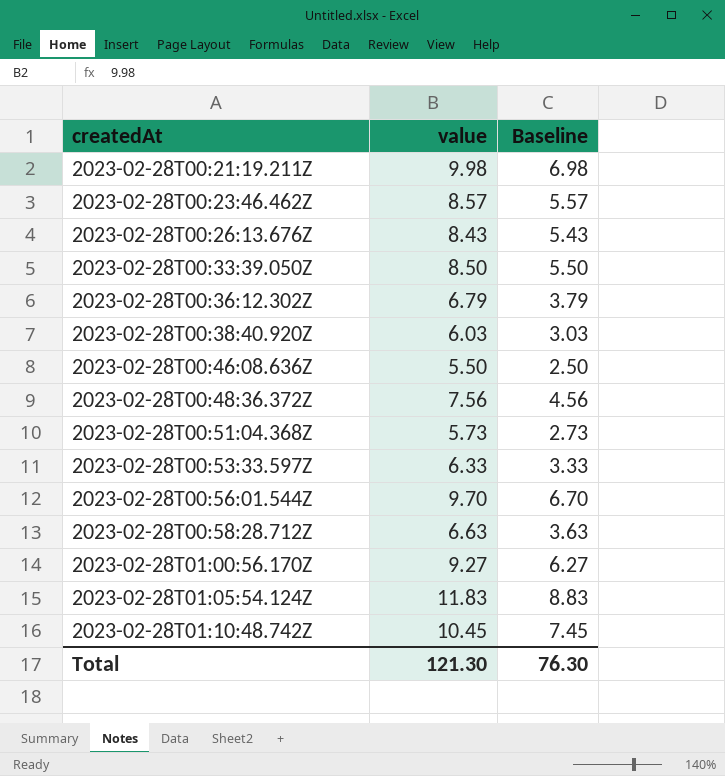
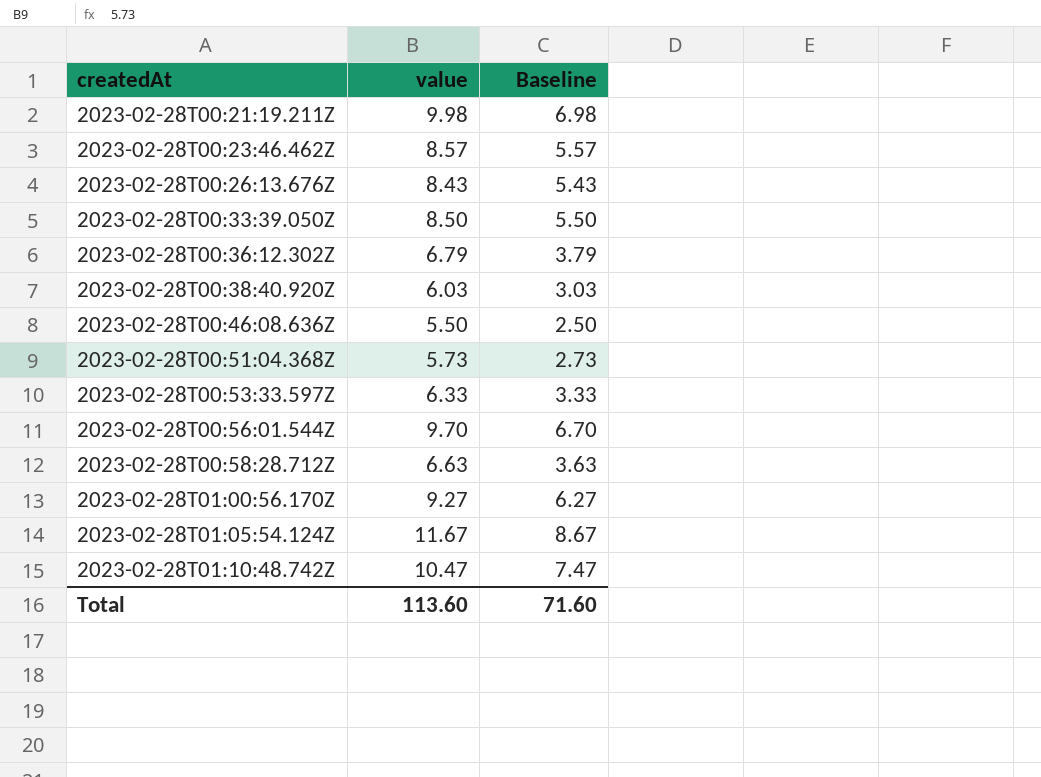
row 2023-02-28T00:48:36.372Z: 7.56 | 4.56 -> none
2023-02-28T01:05:54.124Z | value: 11.83 -> 11.67
2023-02-28T01:05:54.124Z | Baseline: 8.83 -> 8.67
2023-02-28T01:10:48.742Z | value: 10.45 -> 10.47
2023-02-28T01:10:48.742Z | Baseline: 7.45 -> 7.47
Total | value: 121.30 -> 113.60
Total | Baseline: 76.30 -> 71.60

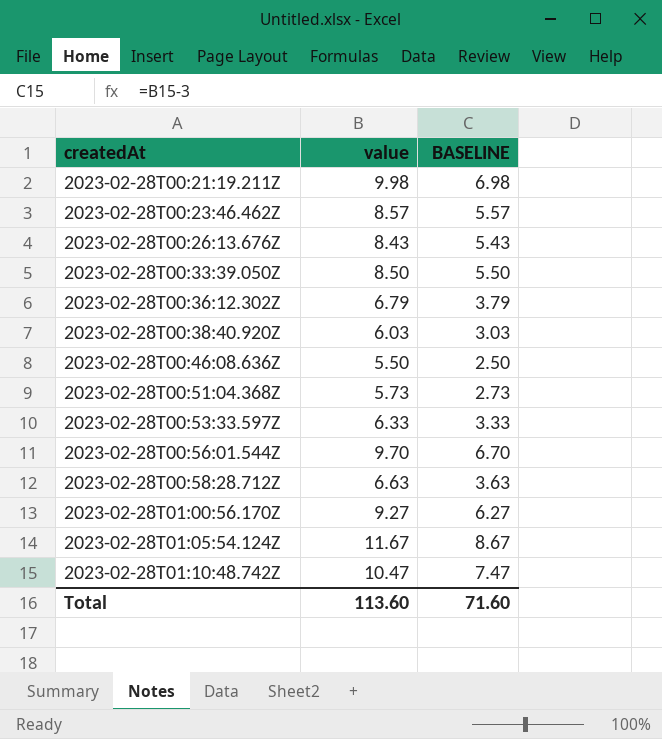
column name: Baseline -> BASELINE

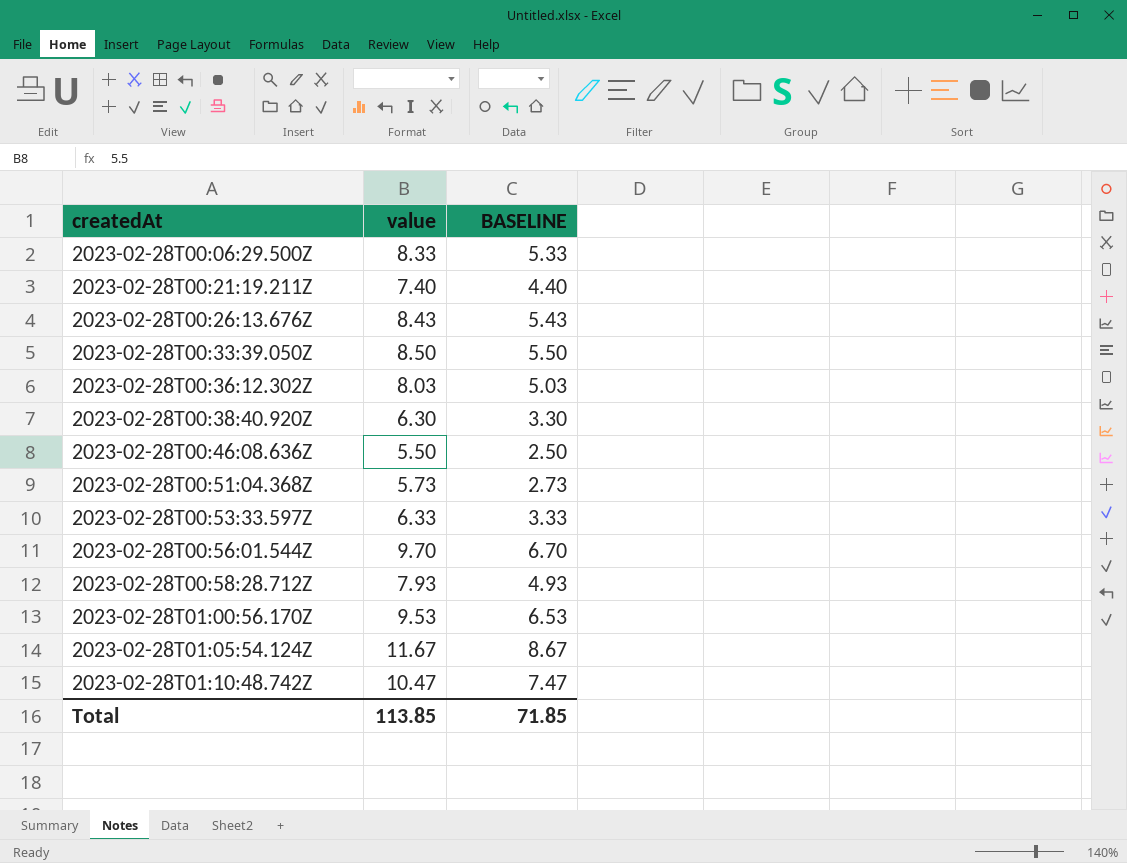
row 2023-02-28T00:23:46.462Z: 8.57 | 5.57 -> none
row 2023-02-28T00:06:29.500Z: none -> 8.33 | 5.33
2023-02-28T00:21:19.211Z | value: 9.98 -> 7.40
2023-02-28T00:21:19.211Z | BASELINE: 6.98 -> 4.40
2023-02-28T00:36:12.302Z | value: 6.79 -> 8.03
2023-02-28T00:36:12.302Z | BASELINE: 3.79 -> 5.03
2023-02-28T00:38:40.920Z | value: 6.03 -> 6.30
2023-02-28T00:38:40.920Z | BASELINE: 3.03 -> 3.30
2023-02-28T00:58:28.712Z | value: 6.63 -> 7.93
2023-02-28T00:58:28.712Z | BASELINE: 3.63 -> 4.93
2023-02-28T01:00:56.170Z | value: 9.27 -> 9.53
2023-02-28T01:00:56.170Z | BASELINE: 6.27 -> 6.53
Total | value: 113.60 -> 113.85
Total | BASELINE: 71.60 -> 71.85

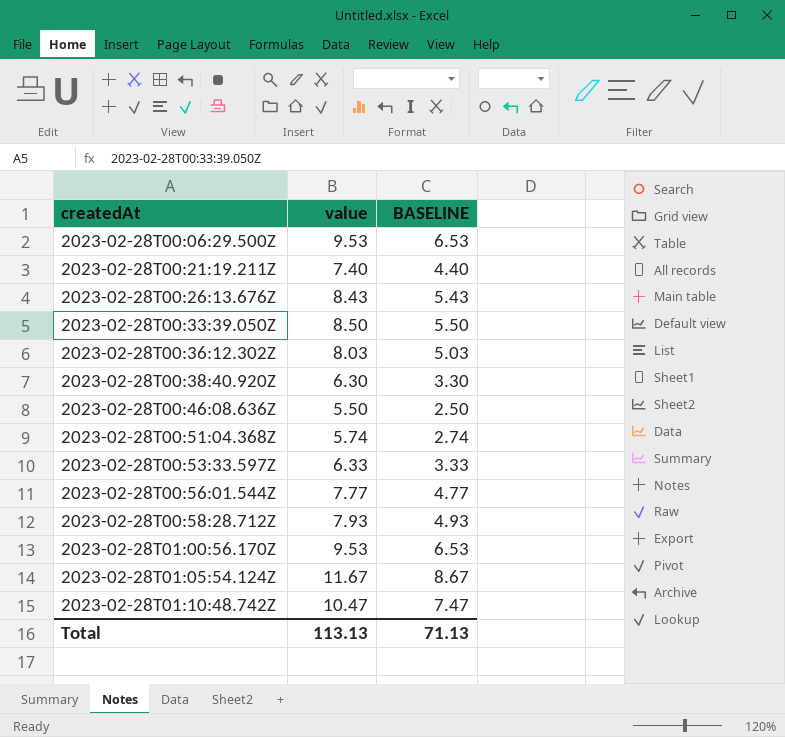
2023-02-28T00:06:29.500Z | value: 8.33 -> 9.53
2023-02-28T00:06:29.500Z | BASELINE: 5.33 -> 6.53
2023-02-28T00:51:04.368Z | value: 5.73 -> 5.74
2023-02-28T00:51:04.368Z | BASELINE: 2.73 -> 2.74
2023-02-28T00:56:01.544Z | value: 9.70 -> 7.77
2023-02-28T00:56:01.544Z | BASELINE: 6.70 -> 4.77
Total | value: 113.85 -> 113.13
Total | BASELINE: 71.85 -> 71.13

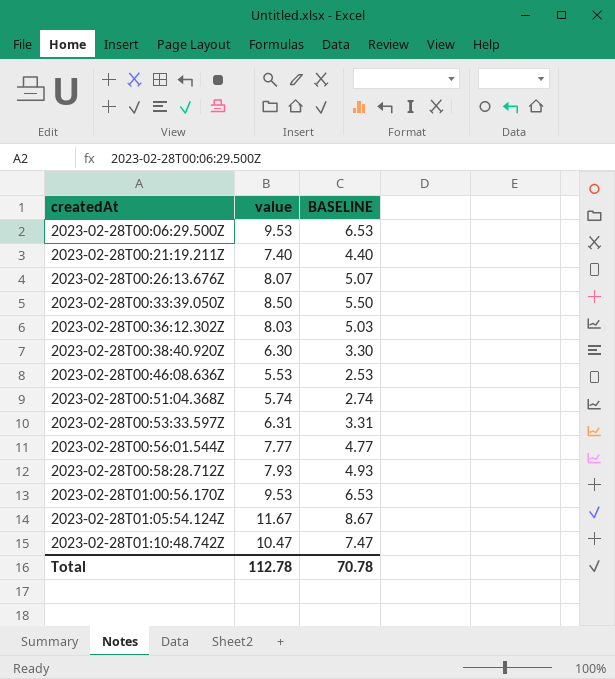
2023-02-28T00:26:13.676Z | value: 8.43 -> 8.07
2023-02-28T00:26:13.676Z | BASELINE: 5.43 -> 5.07
2023-02-28T00:46:08.636Z | value: 5.50 -> 5.53
2023-02-28T00:46:08.636Z | BASELINE: 2.50 -> 2.53
2023-02-28T00:53:33.597Z | value: 6.33 -> 6.31
2023-02-28T00:53:33.597Z | BASELINE: 3.33 -> 3.31
Total | value: 113.13 -> 112.78
Total | BASELINE: 71.13 -> 70.78

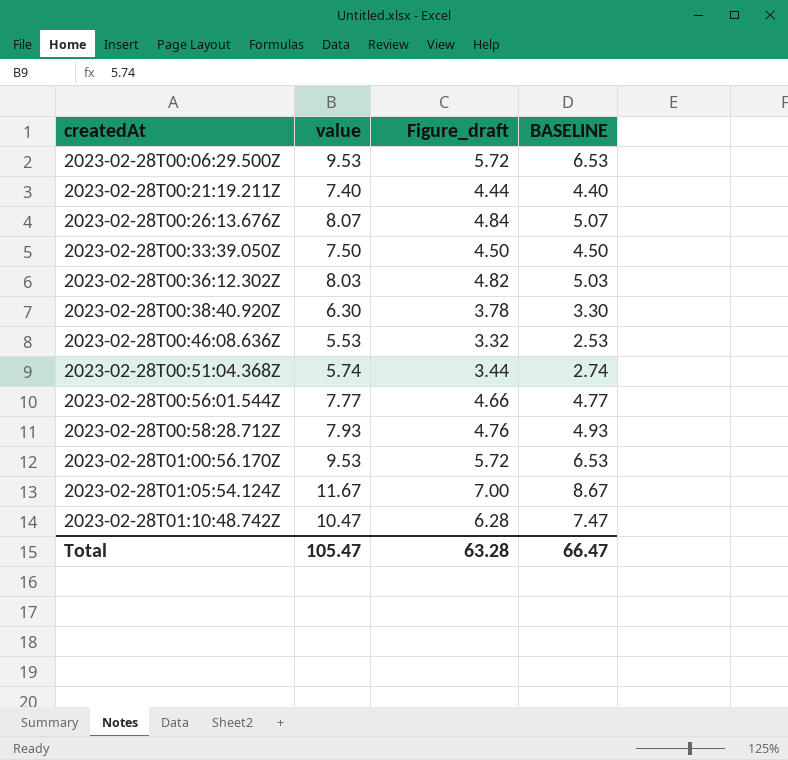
column Figure_draft | formula: none -> [value] * 0.6
row 2023-02-28T00:53:33.597Z: 6.31 | 3.31 -> none
2023-02-28T00:33:39.050Z | value: 8.50 -> 7.50
2023-02-28T00:33:39.050Z | BASELINE: 5.50 -> 4.50
Total | value: 112.78 -> 105.47
Total | BASELINE: 70.78 -> 66.47

